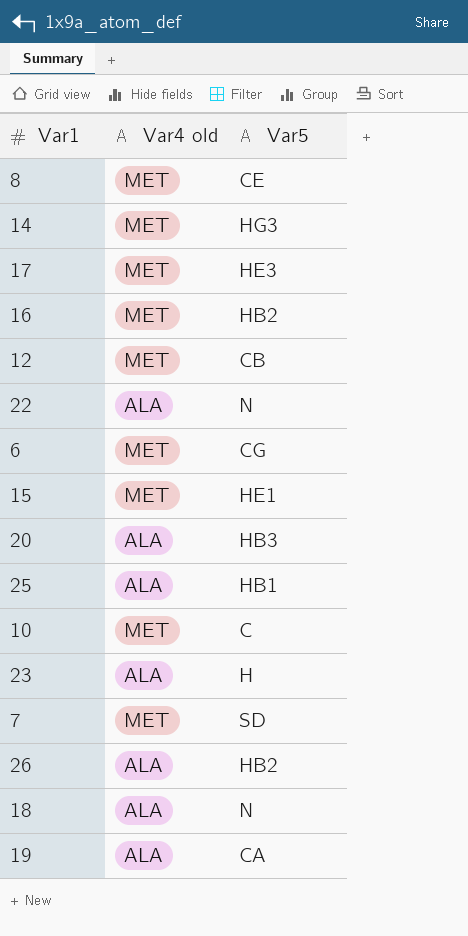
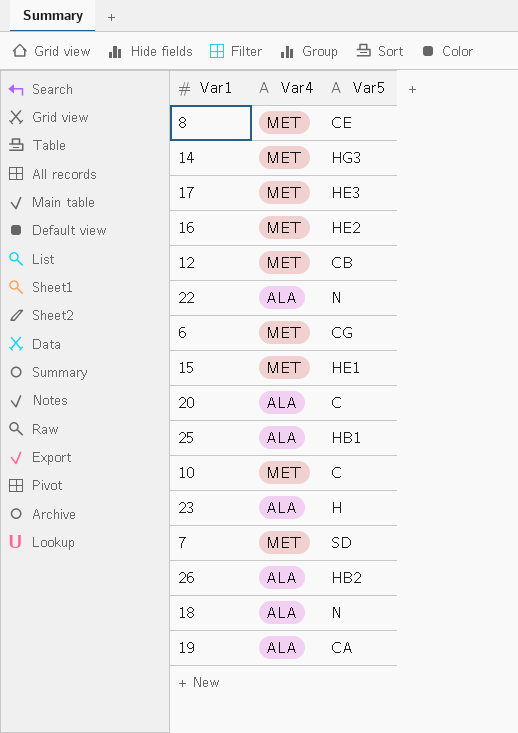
column name: Var4 old -> Var4
16 | Var5: HB2 -> HE2
20 | Var5: HB3 -> C

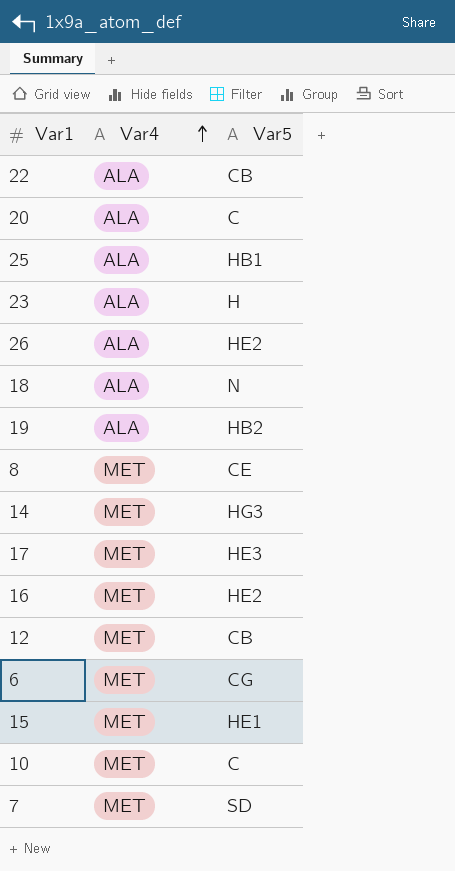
row order: none -> Var4 ascending
22 | Var5: N -> CB
26 | Var5: HB2 -> HE2
19 | Var5: CA -> HB2

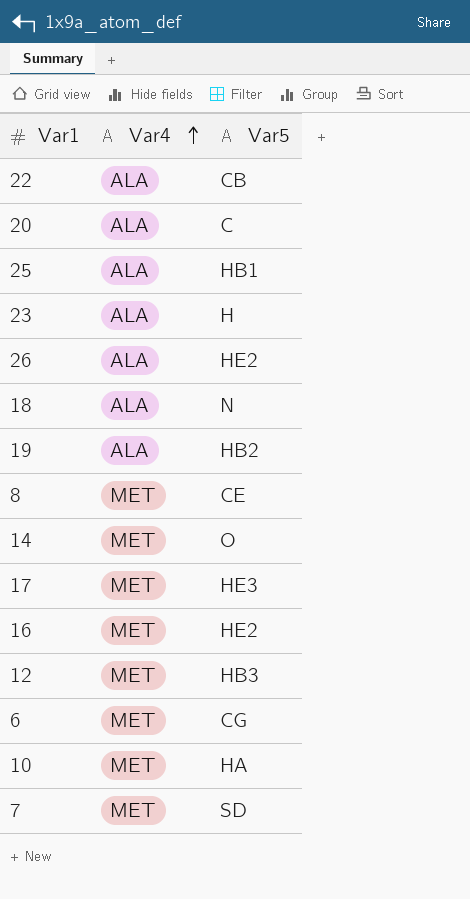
row 15: MET | HE1 -> none
14 | Var5: HG3 -> O
12 | Var5: CB -> HB3
10 | Var5: C -> HA

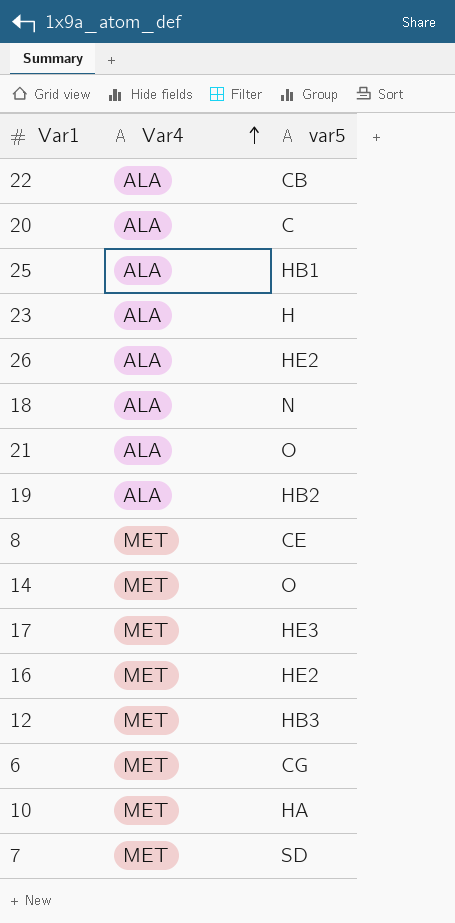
column name: Var5 -> var5
row 21: none -> ALA | O

